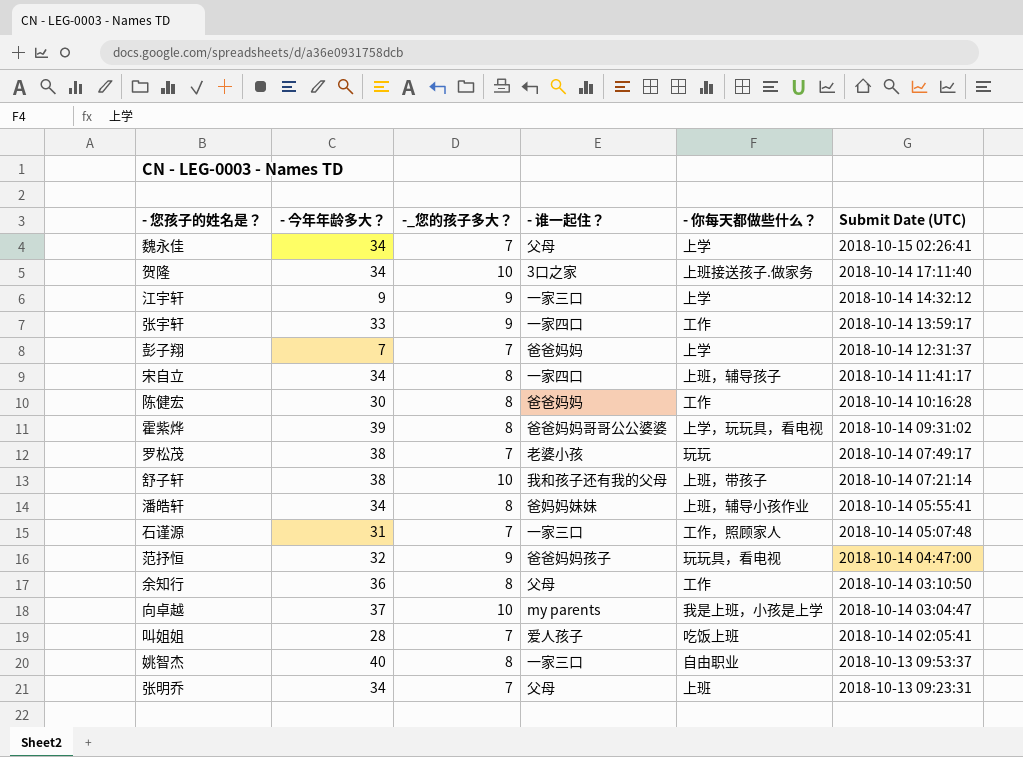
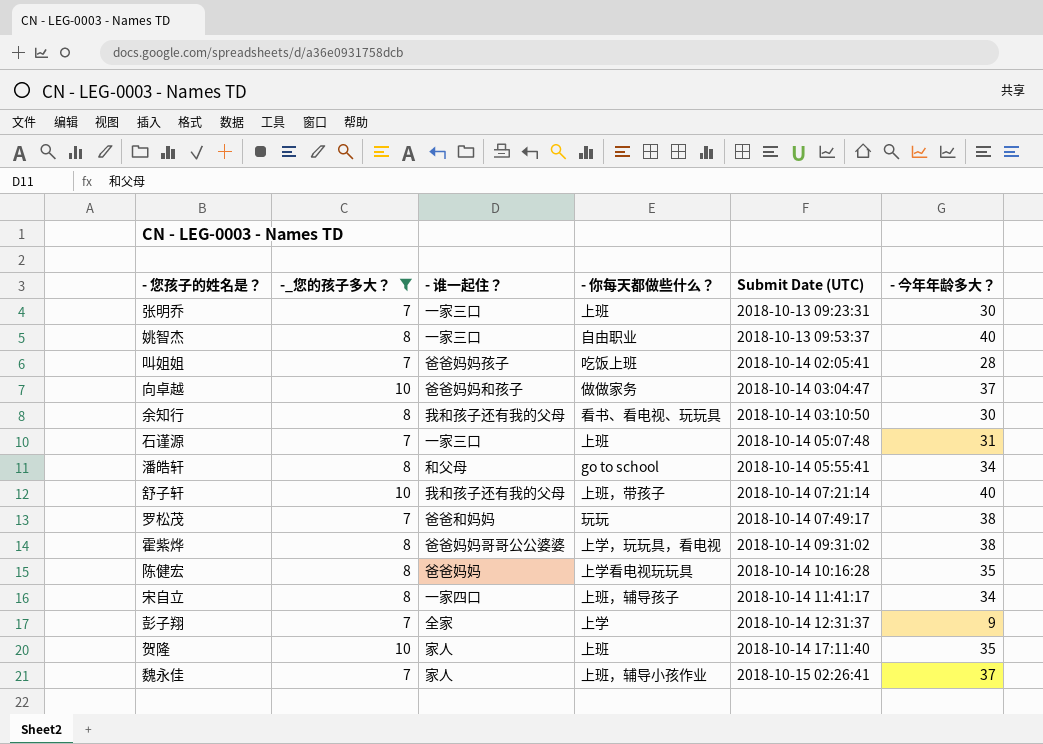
filter: none -> -_您的孩子多大？ != 9
row order: Submit Date (UTC) descending -> Submit Date (UTC) ascending
column - 今年年龄多大？ | position: 2 -> 6
张明乔 | - 谁一起住？: 父母 -> 一家三口
张明乔 | - 今年年龄多大？: 34 -> 30
叫姐姐 | - 谁一起住？: 爱人孩子 -> 爸爸妈妈孩子
向卓越 | - 谁一起住？: my parents -> 爸爸妈妈和孩子
向卓越 | - 你每天都做些什么？: 我是上班，小孩是上学 -> 做做家务
余知行 | - 谁一起住？: 父母 -> 我和孩子还有我的父母
余知行 | - 你每天都做些什么？: 工作 -> 看书、看电视、玩玩具
余知行 | - 今年年龄多大？: 36 -> 30
石谨源 | - 你每天都做些什么？: 工作，照顾家人 -> 上班
潘皓轩 | - 谁一起住？: 爸妈妈妹妹 -> 和父母
潘皓轩 | - 你每天都做些什么？: 上班，辅导小孩作业 -> go to school
舒子轩 | - 今年年龄多大？: 38 -> 40
罗松茂 | - 谁一起住？: 老婆小孩 -> 爸爸和妈妈
霍紫烨 | - 今年年龄多大？: 39 -> 38
陈健宏 | - 你每天都做些什么？: 工作 -> 上学看电视玩玩具
陈健宏 | - 今年年龄多大？: 30 -> 35
彭子翔 | - 谁一起住？: 爸爸妈妈 -> 全家
彭子翔 | - 今年年龄多大？: 7 -> 9
贺隆 | - 谁一起住？: 3口之家 -> 家人
贺隆 | - 你每天都做些什么？: 上班接送孩子.做家务 -> 上班
贺隆 | - 今年年龄多大？: 34 -> 35
魏永佳 | - 谁一起住？: 父母 -> 家人
魏永佳 | - 你每天都做些什么？: 上学 -> 上班，辅导小孩作业
魏永佳 | - 今年年龄多大？: 34 -> 37

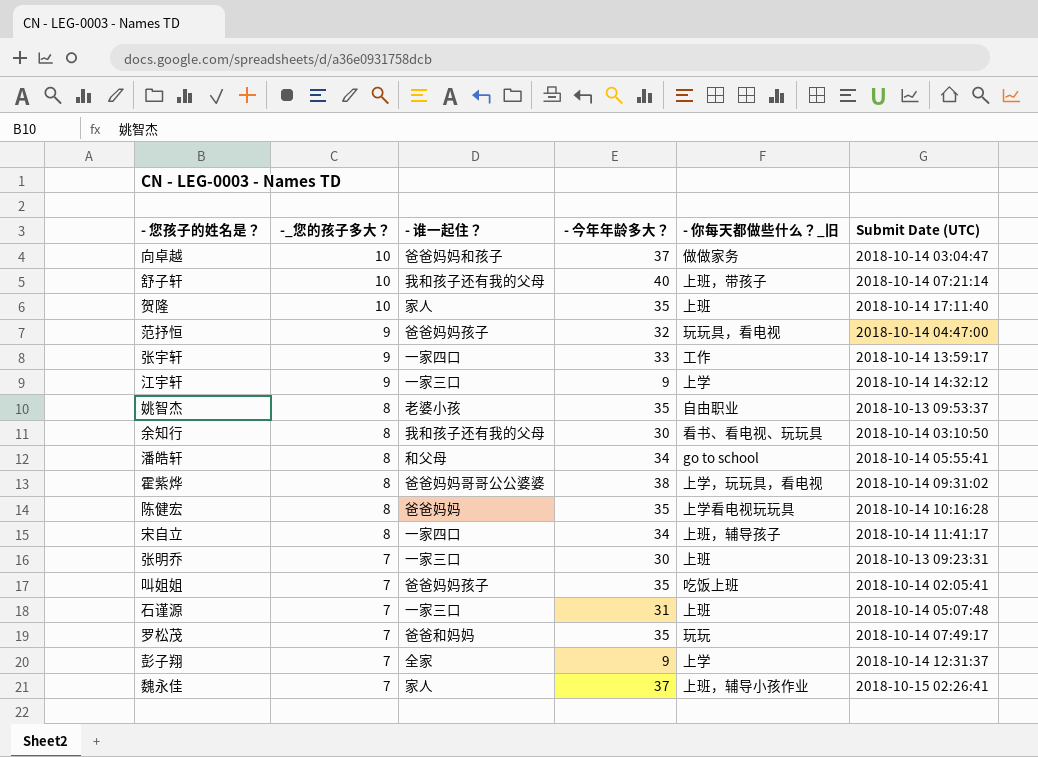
filter: -_您的孩子多大？ != 9 -> none
row order: Submit Date (UTC) ascending -> -_您的孩子多大？ descending
column - 今年年龄多大？ | position: 6 -> 4
column name: - 你每天都做些什么？ -> - 你每天都做些什么？_旧
姚智杰 | - 谁一起住？: 一家三口 -> 老婆小孩
姚智杰 | - 今年年龄多大？: 40 -> 35
叫姐姐 | - 今年年龄多大？: 28 -> 35
罗松茂 | - 今年年龄多大？: 38 -> 35

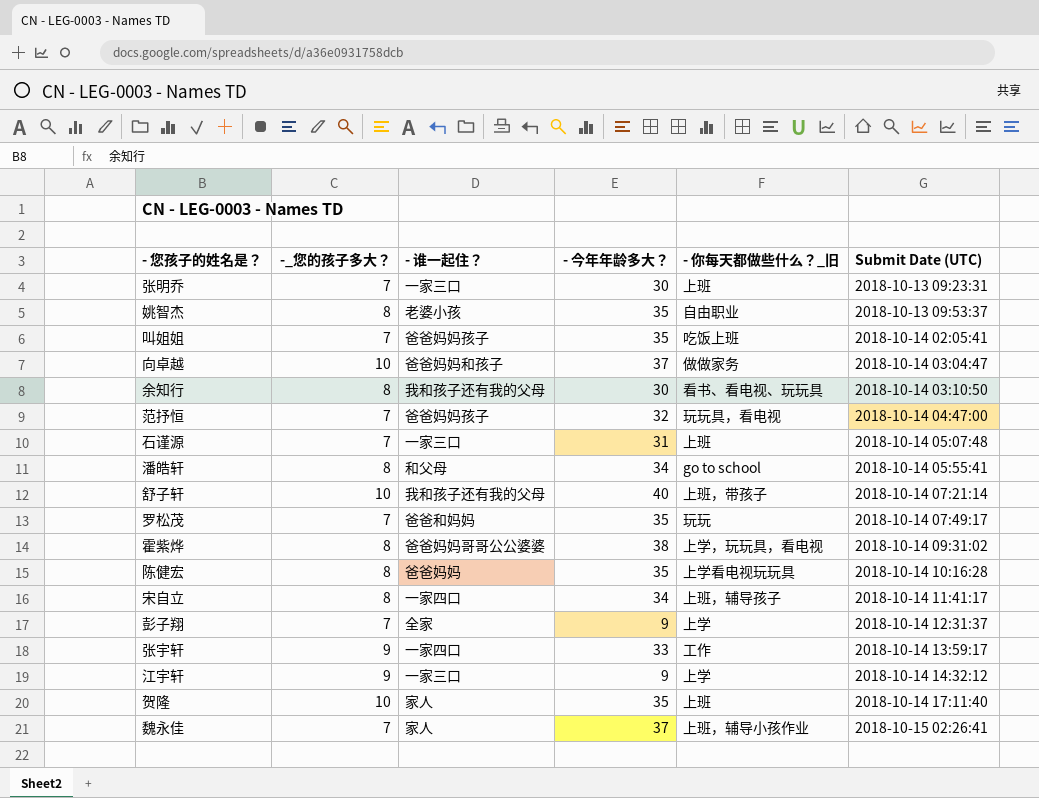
row order: -_您的孩子多大？ descending -> Submit Date (UTC) ascending
范抒恒 | -_您的孩子多大？: 9 -> 7

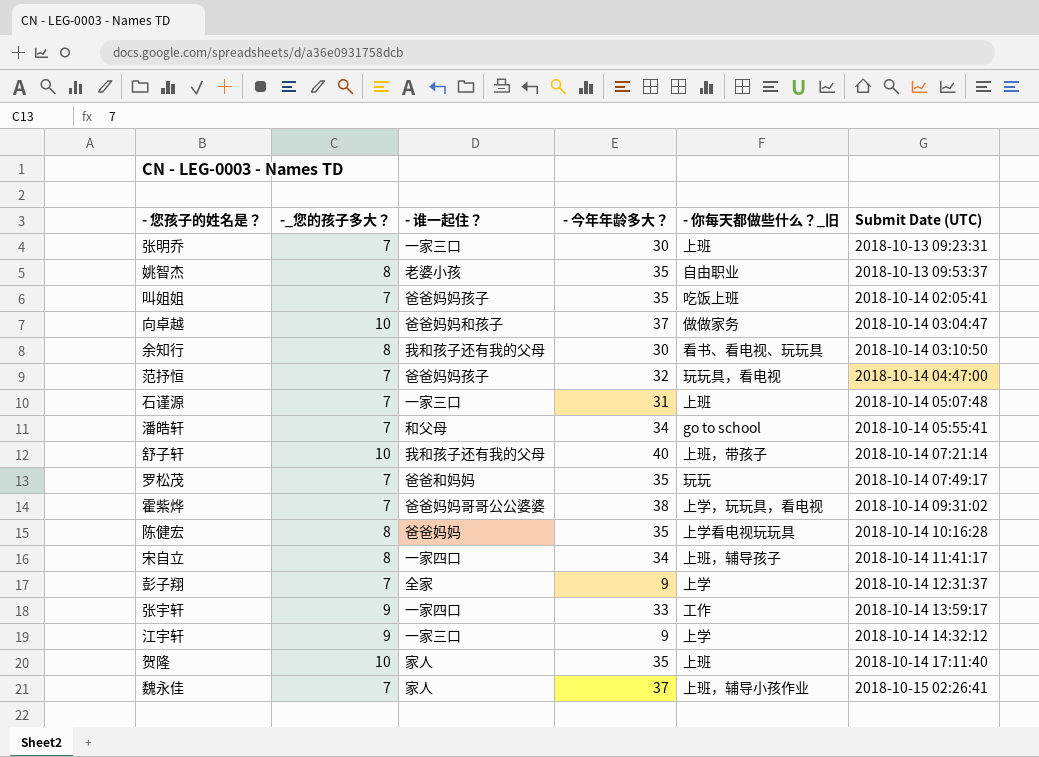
潘皓轩 | -_您的孩子多大？: 8 -> 7
霍紫烨 | -_您的孩子多大？: 8 -> 7

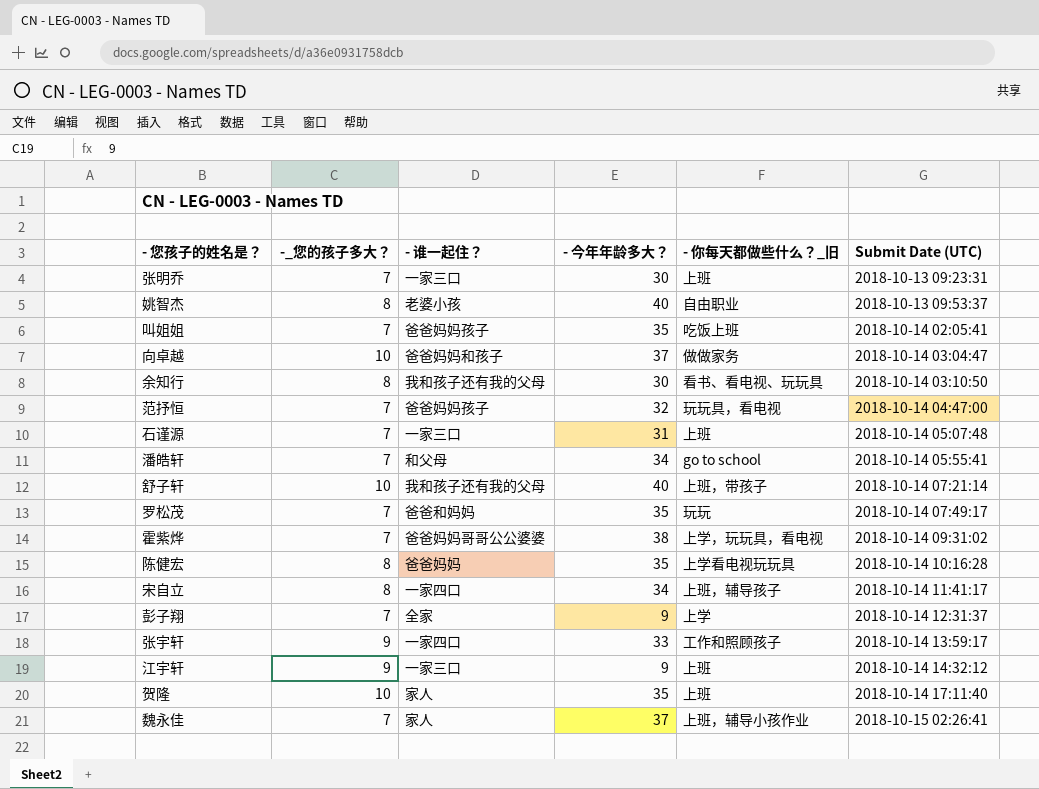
姚智杰 | - 今年年龄多大？: 35 -> 40
张宇轩 | - 你每天都做些什么？_旧: 工作 -> 工作和照顾孩子
江宇轩 | - 你每天都做些什么？_旧: 上学 -> 上班

